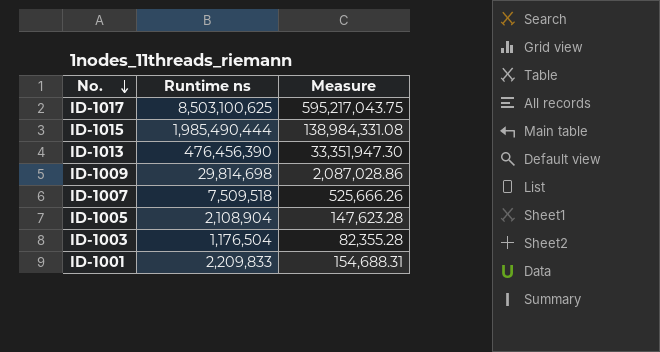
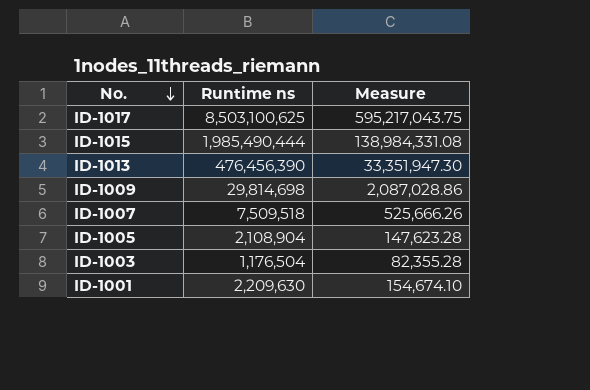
ID-1001 | Runtime ns: 2,209,833 -> 2,209,630
ID-1001 | Measure: 154,688.31 -> 154,674.10

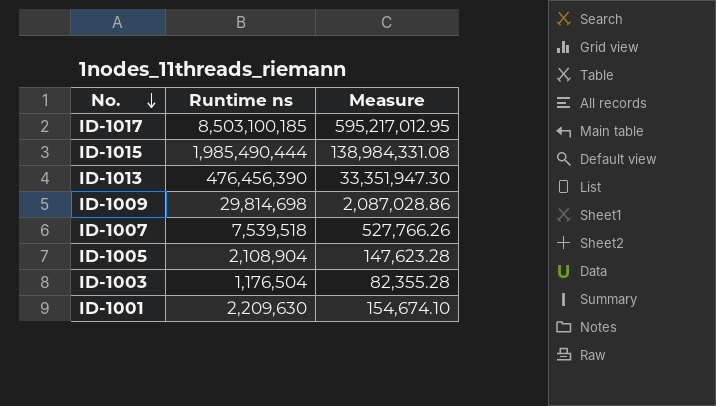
ID-1017 | Runtime ns: 8,503,100,625 -> 8,503,100,185
ID-1017 | Measure: 595,217,043.75 -> 595,217,012.95
ID-1007 | Runtime ns: 7,509,518 -> 7,539,518
ID-1007 | Measure: 525,666.26 -> 527,766.26

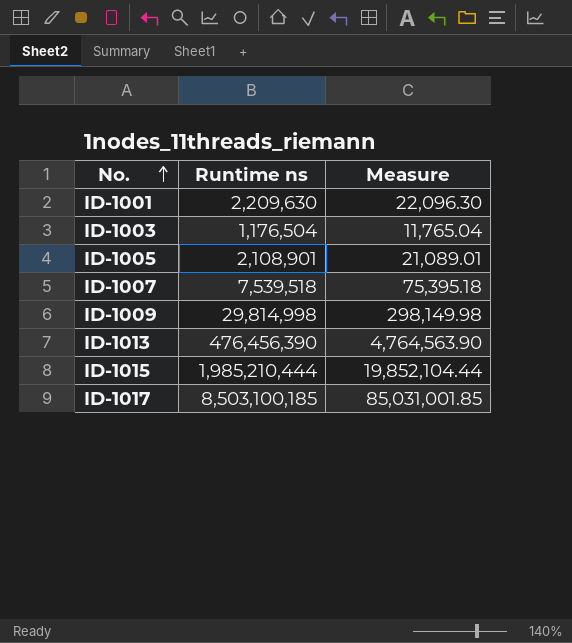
row order: No. descending -> No. ascending
column Measure | formula: [Runtime ns] * 0.07 -> [Runtime ns] * 0.01
ID-1005 | Runtime ns: 2,108,904 -> 2,108,901
ID-1009 | Runtime ns: 29,814,698 -> 29,814,998
ID-1015 | Runtime ns: 1,985,490,444 -> 1,985,210,444

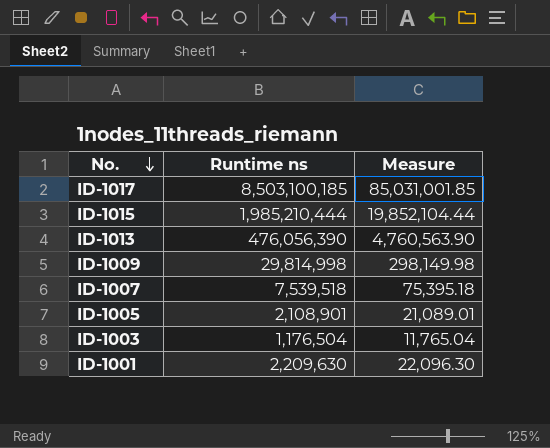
row order: No. ascending -> No. descending
ID-1013 | Runtime ns: 476,456,390 -> 476,056,390
ID-1013 | Measure: 4,764,563.90 -> 4,760,563.90

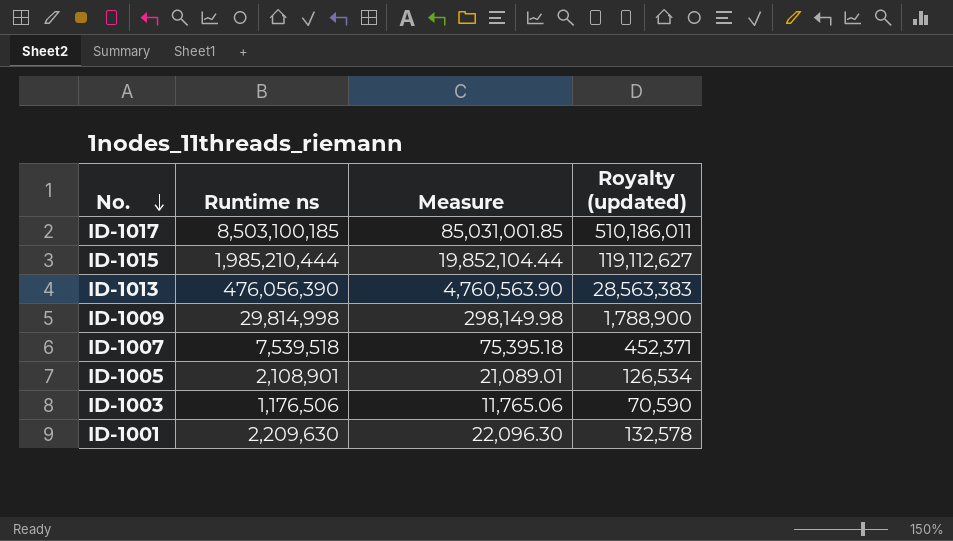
column Royalty (updated) | formula: none -> [Runtime ns] * 0.06
ID-1003 | Runtime ns: 1,176,504 -> 1,176,506
ID-1003 | Measure: 11,765.04 -> 11,765.06

